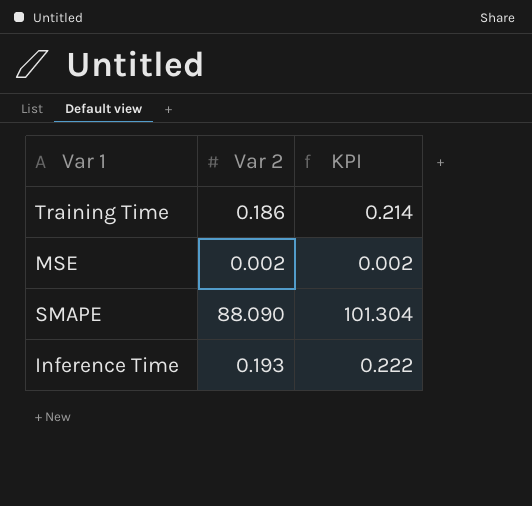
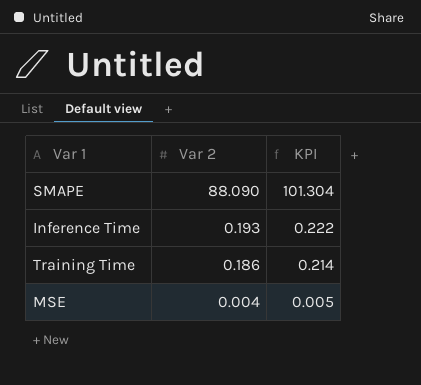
row order: none -> Var 2 descending
MSE | Var 2: 0.002 -> 0.004
MSE | KPI: 0.002 -> 0.005

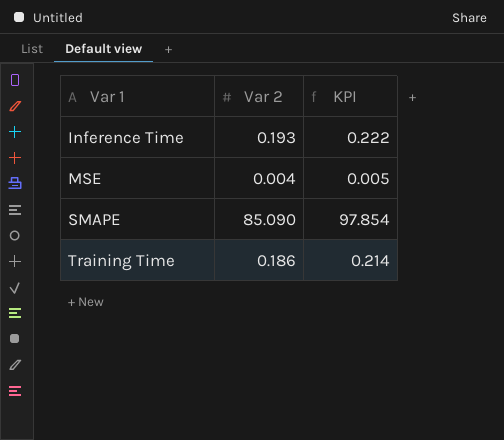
row order: Var 2 descending -> Var 1 ascending
SMAPE | Var 2: 88.090 -> 85.090
SMAPE | KPI: 101.304 -> 97.854

